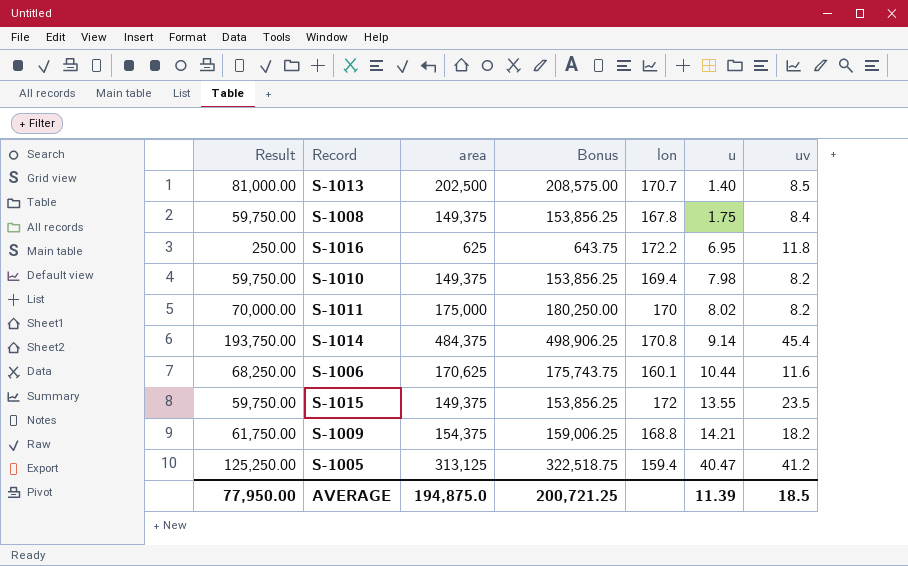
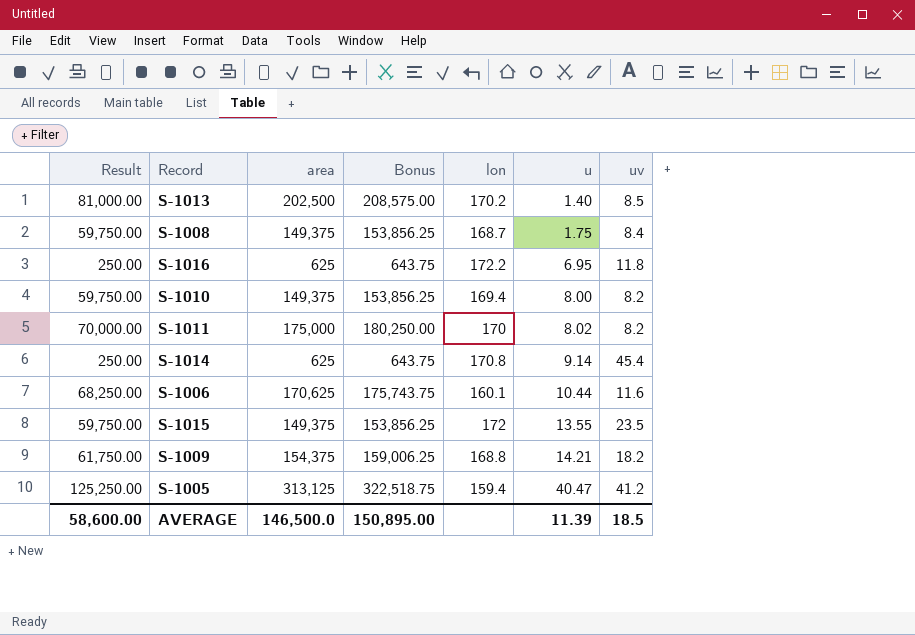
S-1013 | lon: 170.7 -> 170.2
S-1008 | lon: 167.8 -> 168.7
S-1010 | u: 7.98 -> 8.00
S-1014 | Result: 193,750.00 -> 250.00
S-1014 | area: 484,375 -> 625
S-1014 | Bonus: 498,906.25 -> 643.75
AVERAGE | Result: 77,950.00 -> 58,600.00
AVERAGE | area: 194,875.0 -> 146,500.0
AVERAGE | Bonus: 200,721.25 -> 150,895.00

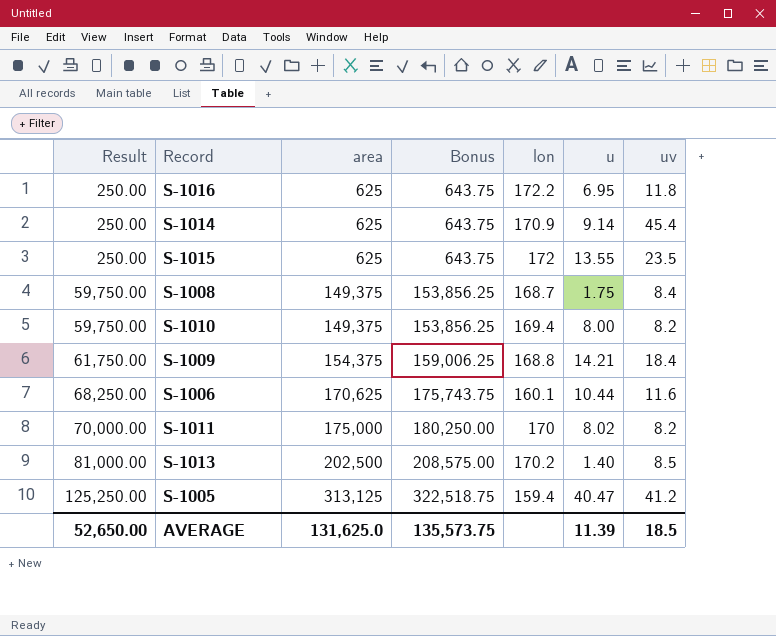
row order: u ascending -> Result ascending
S-1014 | lon: 170.8 -> 170.9
S-1015 | Result: 59,750.00 -> 250.00
S-1015 | area: 149,375 -> 625
S-1015 | Bonus: 153,856.25 -> 643.75
S-1009 | uv: 18.2 -> 18.4
AVERAGE | Result: 58,600.00 -> 52,650.00
AVERAGE | area: 146,500.0 -> 131,625.0
AVERAGE | Bonus: 150,895.00 -> 135,573.75

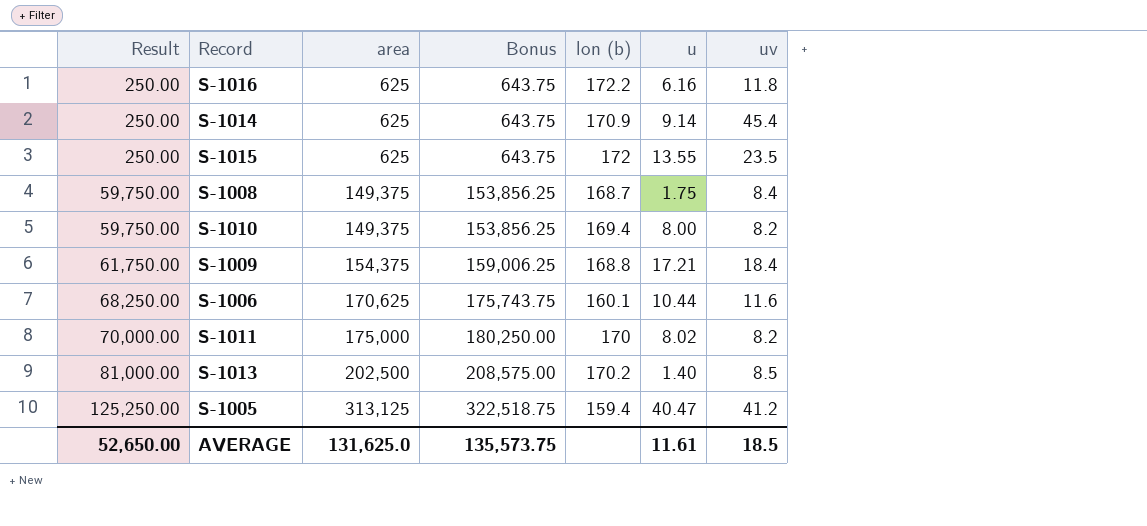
column name: lon -> lon (b)
S-1016 | u: 6.95 -> 6.16
S-1009 | u: 14.21 -> 17.21
AVERAGE | u: 11.39 -> 11.61

